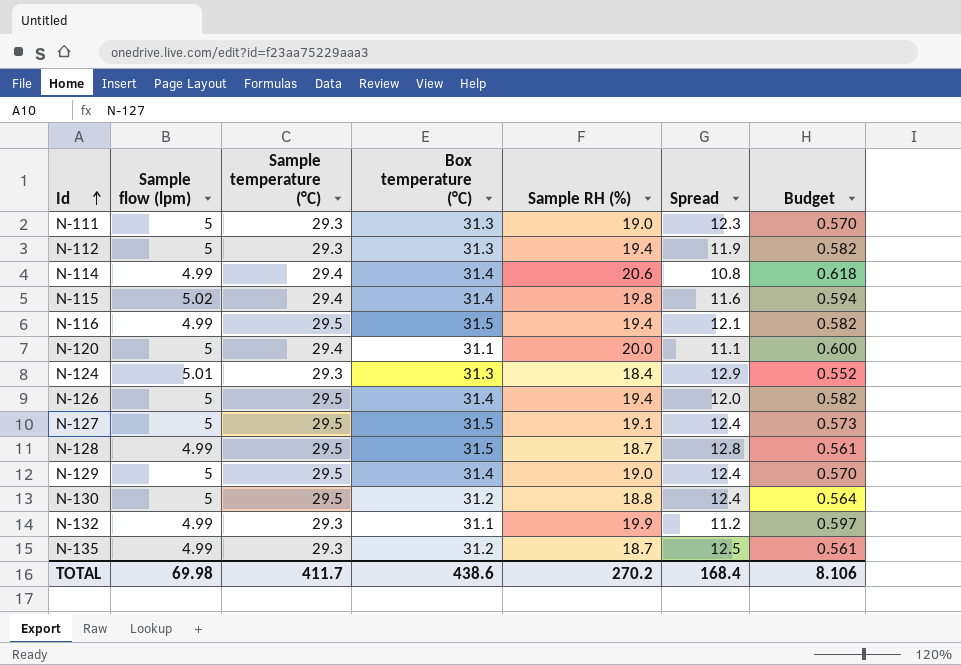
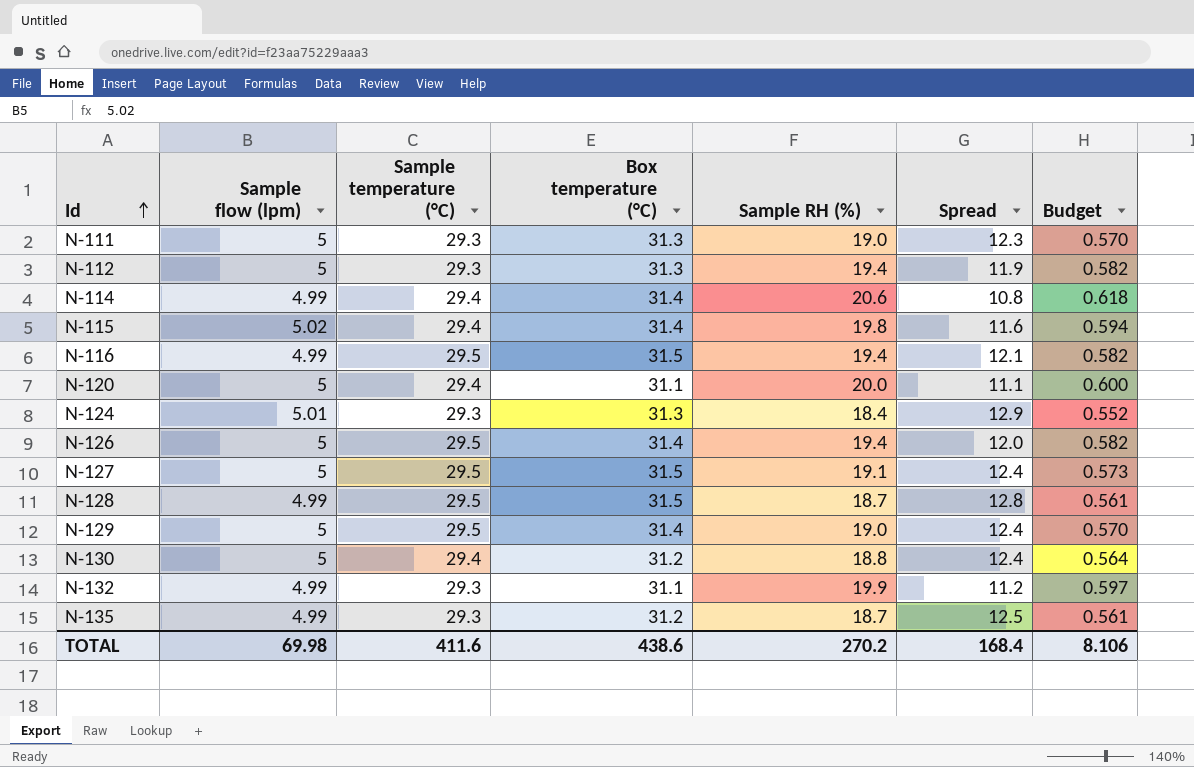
N-130 | Sample temperature (°C): 29.5 -> 29.4
TOTAL | Sample temperature (°C): 411.7 -> 411.6

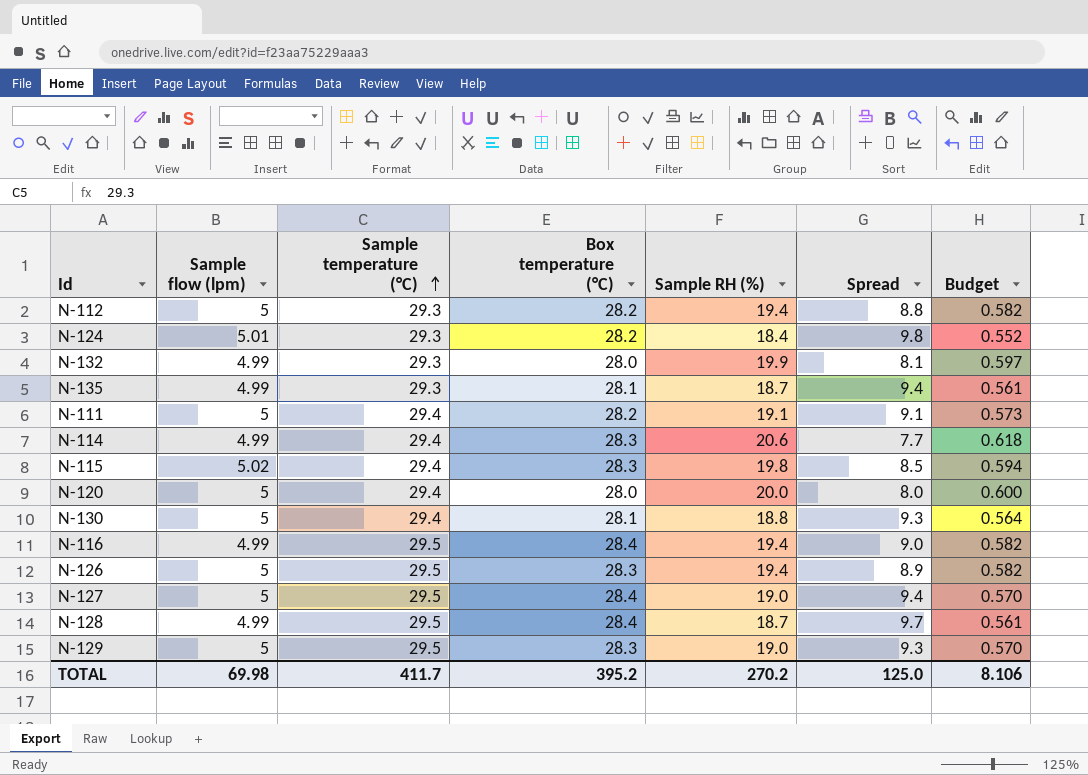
row order: Id ascending -> Sample temperature (°C) ascending
N-112 | Box temperature (°C): 31.3 -> 28.2
N-112 | Spread: 11.9 -> 8.8
N-124 | Box temperature (°C): 31.3 -> 28.2
N-124 | Spread: 12.9 -> 9.8
N-132 | Box temperature (°C): 31.1 -> 28.0
N-132 | Spread: 11.2 -> 8.1
N-135 | Box temperature (°C): 31.2 -> 28.1
N-135 | Spread: 12.5 -> 9.4
N-111 | Sample temperature (°C): 29.3 -> 29.4
N-111 | Box temperature (°C): 31.3 -> 28.2
N-111 | Sample RH (%): 19.0 -> 19.1
N-111 | Spread: 12.3 -> 9.1
N-111 | Budget: 0.570 -> 0.573
N-114 | Box temperature (°C): 31.4 -> 28.3
N-114 | Spread: 10.8 -> 7.7
N-115 | Box temperature (°C): 31.4 -> 28.3
N-115 | Spread: 11.6 -> 8.5
N-120 | Box temperature (°C): 31.1 -> 28.0
N-120 | Spread: 11.1 -> 8.0
N-130 | Box temperature (°C): 31.2 -> 28.1
N-130 | Spread: 12.4 -> 9.3
N-116 | Box temperature (°C): 31.5 -> 28.4
N-116 | Spread: 12.1 -> 9.0
N-126 | Box temperature (°C): 31.4 -> 28.3
N-126 | Spread: 12.0 -> 8.9
N-127 | Box temperature (°C): 31.5 -> 28.4
N-127 | Sample RH (%): 19.1 -> 19.0
N-127 | Spread: 12.4 -> 9.4
N-127 | Budget: 0.573 -> 0.570
N-128 | Box temperature (°C): 31.5 -> 28.4
N-128 | Spread: 12.8 -> 9.7
N-129 | Box temperature (°C): 31.4 -> 28.3
N-129 | Spread: 12.4 -> 9.3
TOTAL | Sample temperature (°C): 411.6 -> 411.7
TOTAL | Box temperature (°C): 438.6 -> 395.2
TOTAL | Spread: 168.4 -> 125.0

